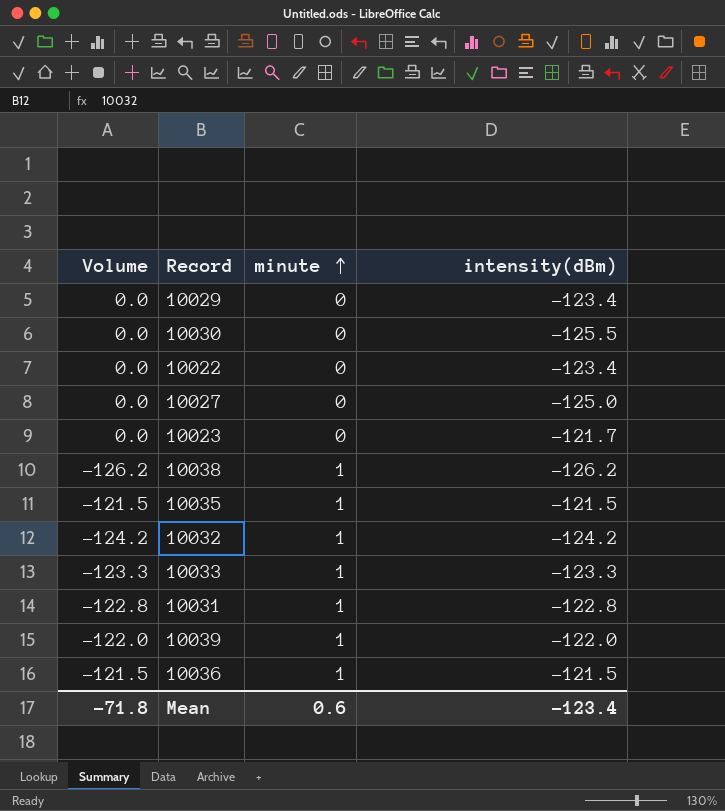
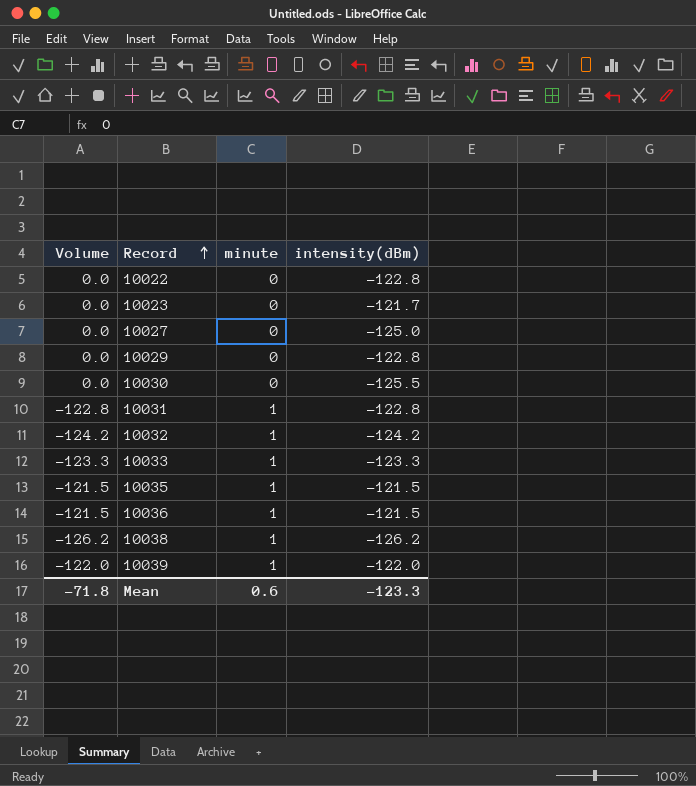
row order: minute ascending -> Record ascending
10022 | intensity(dBm): -123.4 -> -122.8
10029 | intensity(dBm): -123.4 -> -122.8
Mean | intensity(dBm): -123.4 -> -123.3

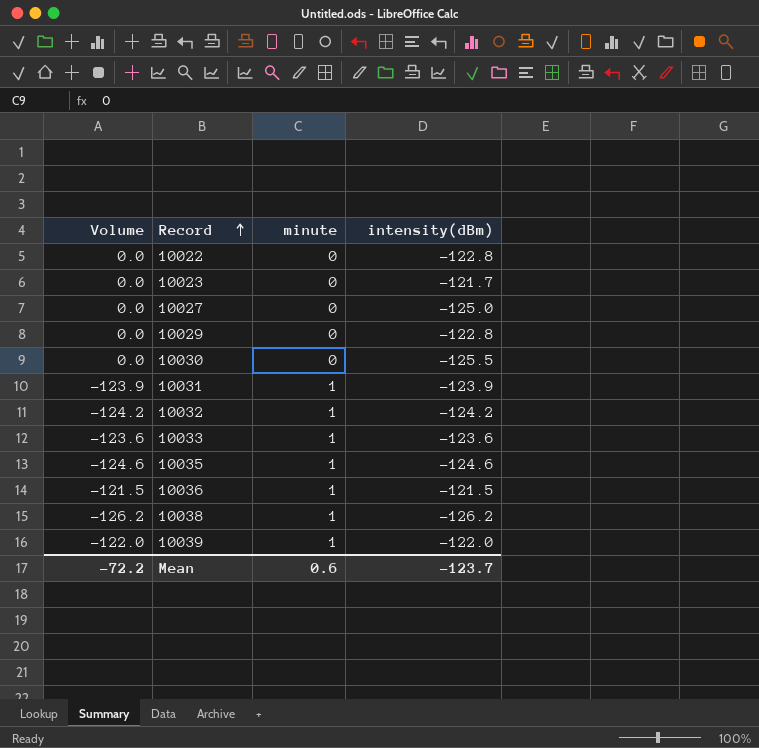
10031 | Volume: -122.8 -> -123.9
10031 | intensity(dBm): -122.8 -> -123.9
10033 | Volume: -123.3 -> -123.6
10033 | intensity(dBm): -123.3 -> -123.6
10035 | Volume: -121.5 -> -124.6
10035 | intensity(dBm): -121.5 -> -124.6
Mean | Volume: -71.8 -> -72.2
Mean | intensity(dBm): -123.3 -> -123.7

